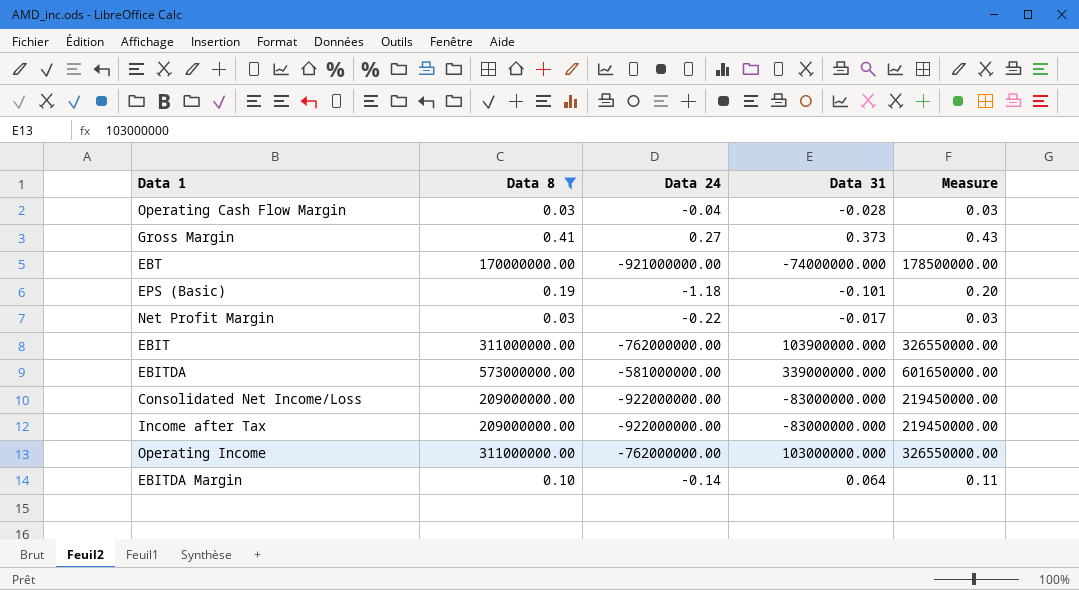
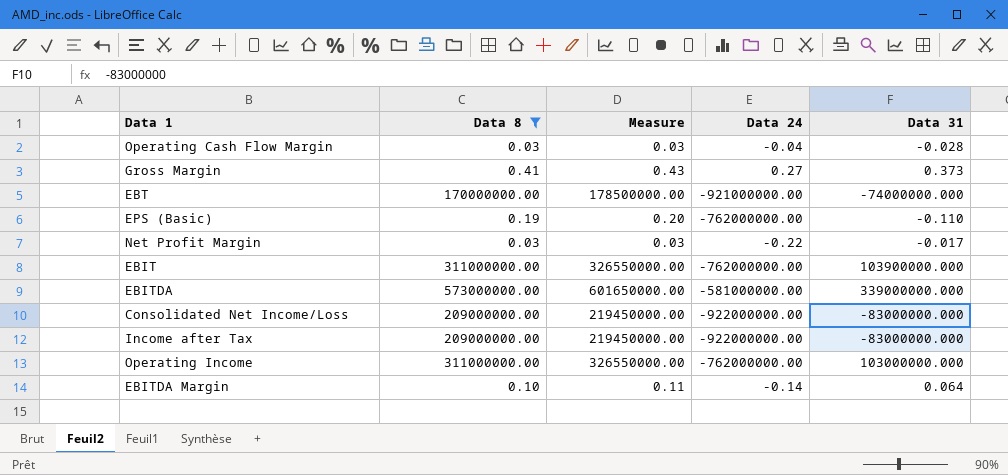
column Measure | position: 5 -> 3
EPS (Basic) | Data 24: -1.18 -> -762000000.00
EPS (Basic) | Data 31: -0.101 -> -0.110

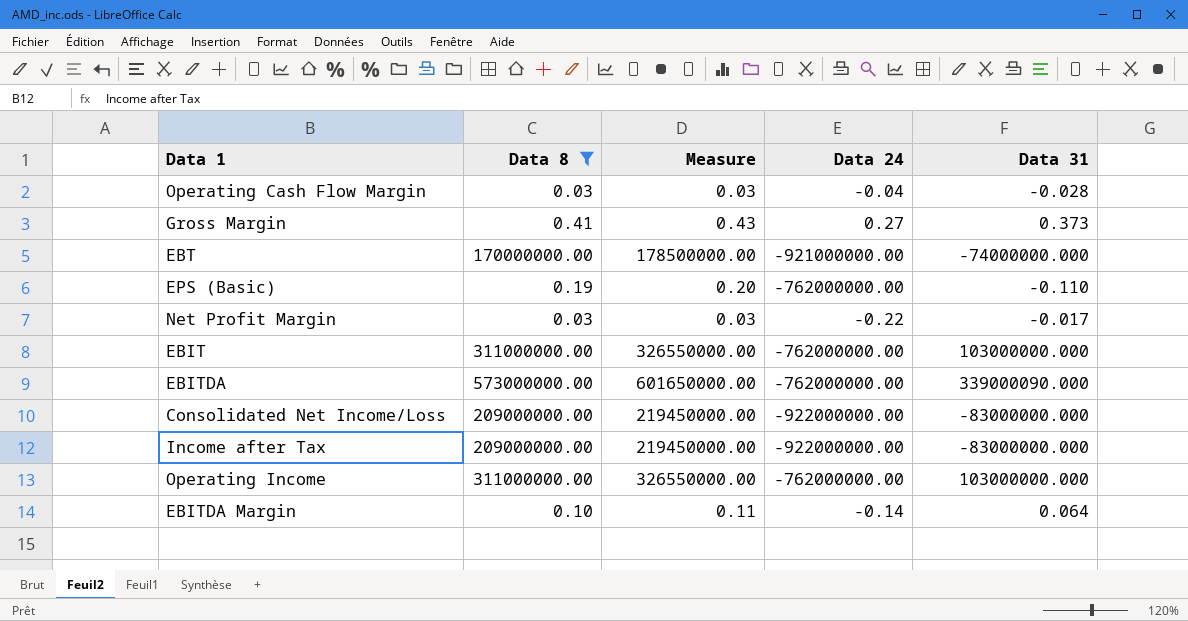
EBIT | Data 31: 103900000.000 -> 103000000.000
EBITDA | Data 24: -581000000.00 -> -762000000.00
EBITDA | Data 31: 339000000.000 -> 339000090.000

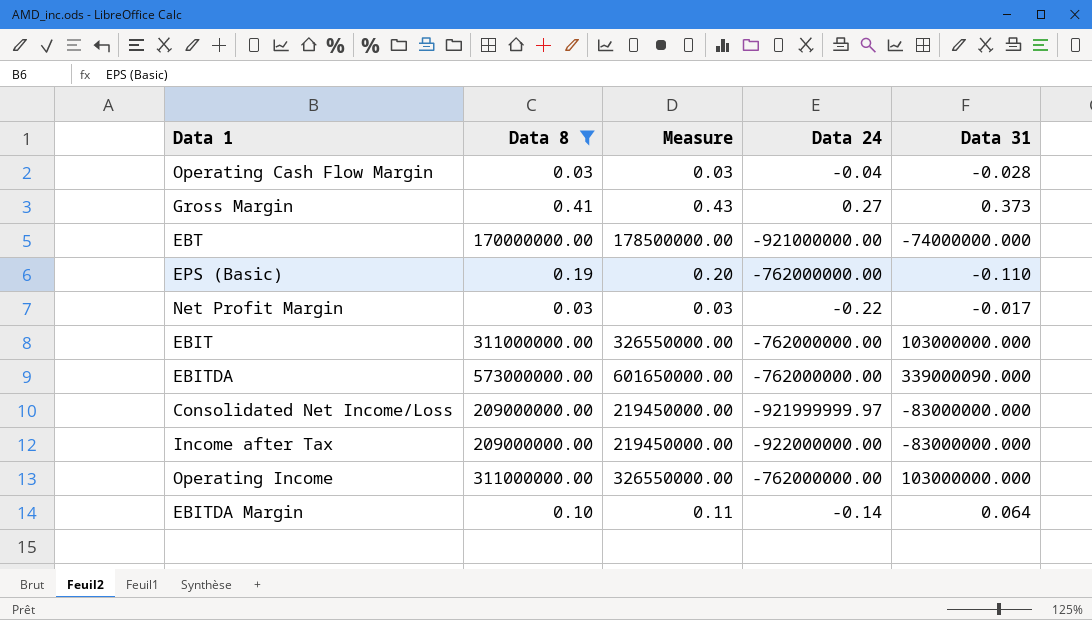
Consolidated Net Income/Loss | Data 24: -922000000.00 -> -921999999.97

